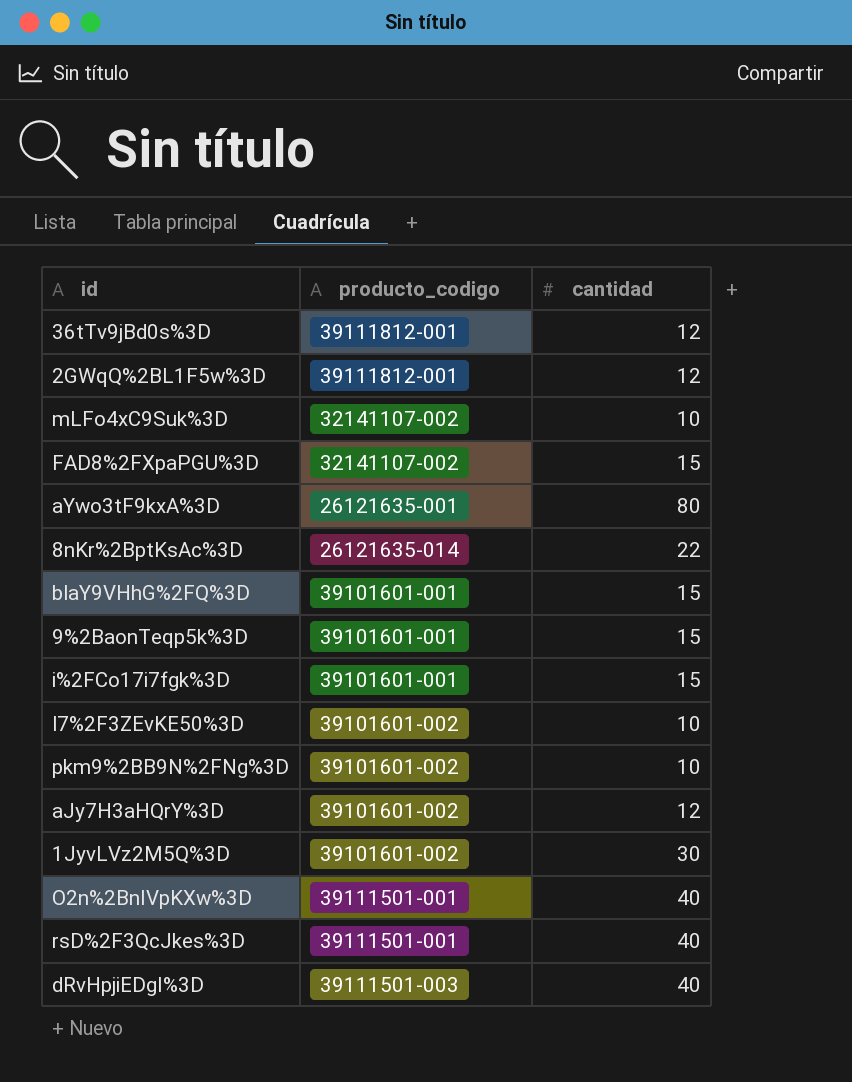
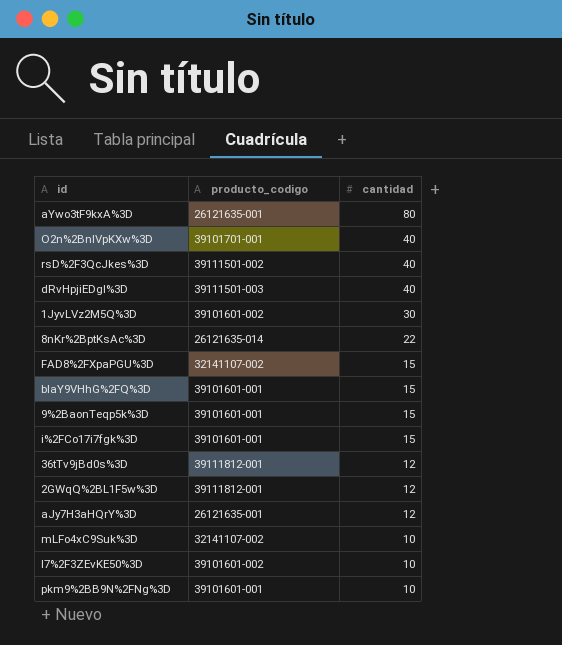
row order: none -> cantidad descending
O2n%2BnIVpKXw%3D | producto_codigo: 39111501-001 -> 39101701-001
rsD%2F3QcJkes%3D | producto_codigo: 39111501-001 -> 39111501-002
aJy7H3aHQrY%3D | producto_codigo: 39101601-002 -> 26121635-001
pkm9%2BB9N%2FNg%3D | producto_codigo: 39101601-002 -> 39101601-001

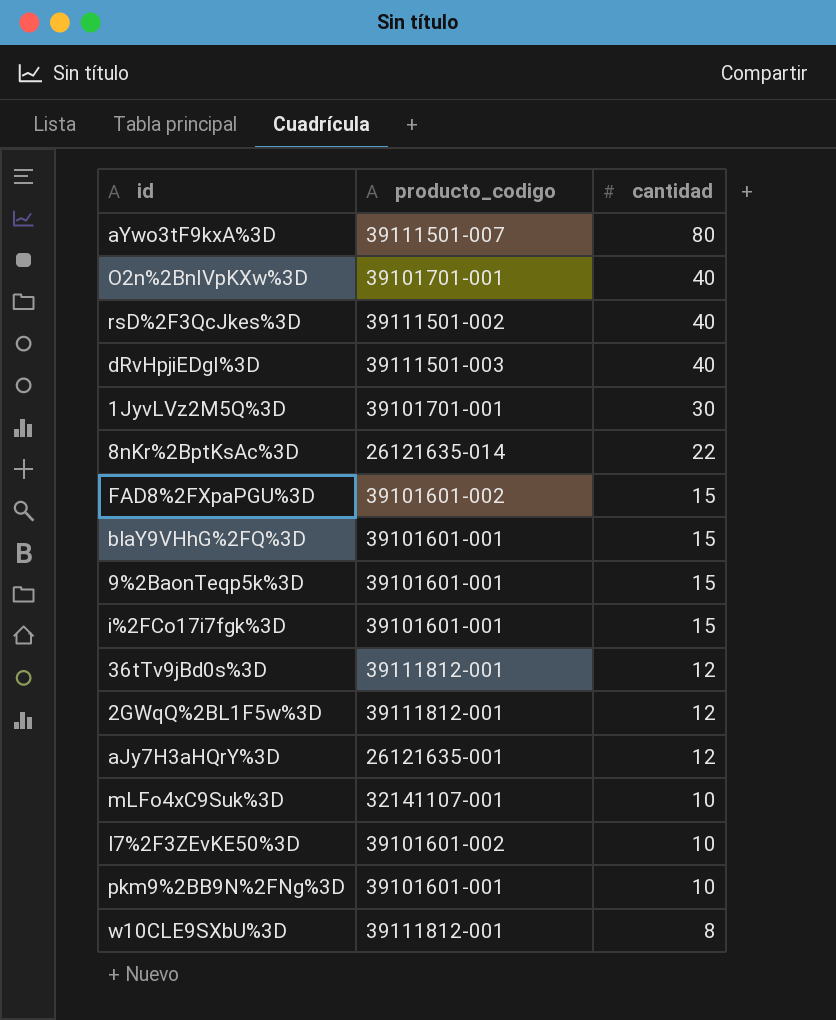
aYwo3tF9kxA%3D | producto_codigo: 26121635-001 -> 39111501-007
1JyvLVz2M5Q%3D | producto_codigo: 39101601-002 -> 39101701-001
FAD8%2FXpaPGU%3D | producto_codigo: 32141107-002 -> 39101601-002
mLFo4xC9Suk%3D | producto_codigo: 32141107-002 -> 32141107-001
row w10CLE9SXbU%3D: none -> 39111812-001 | 8

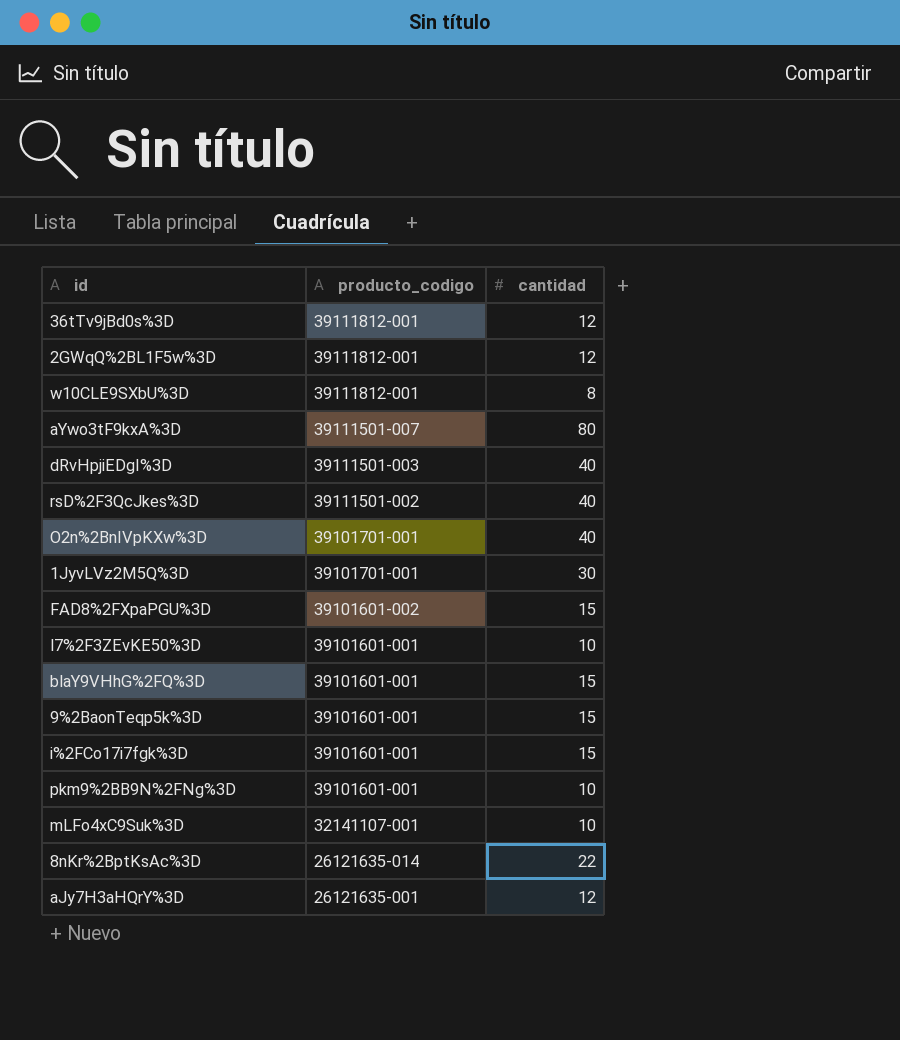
row order: cantidad descending -> producto_codigo descending
l7%2F3ZEvKE50%3D | producto_codigo: 39101601-002 -> 39101601-001

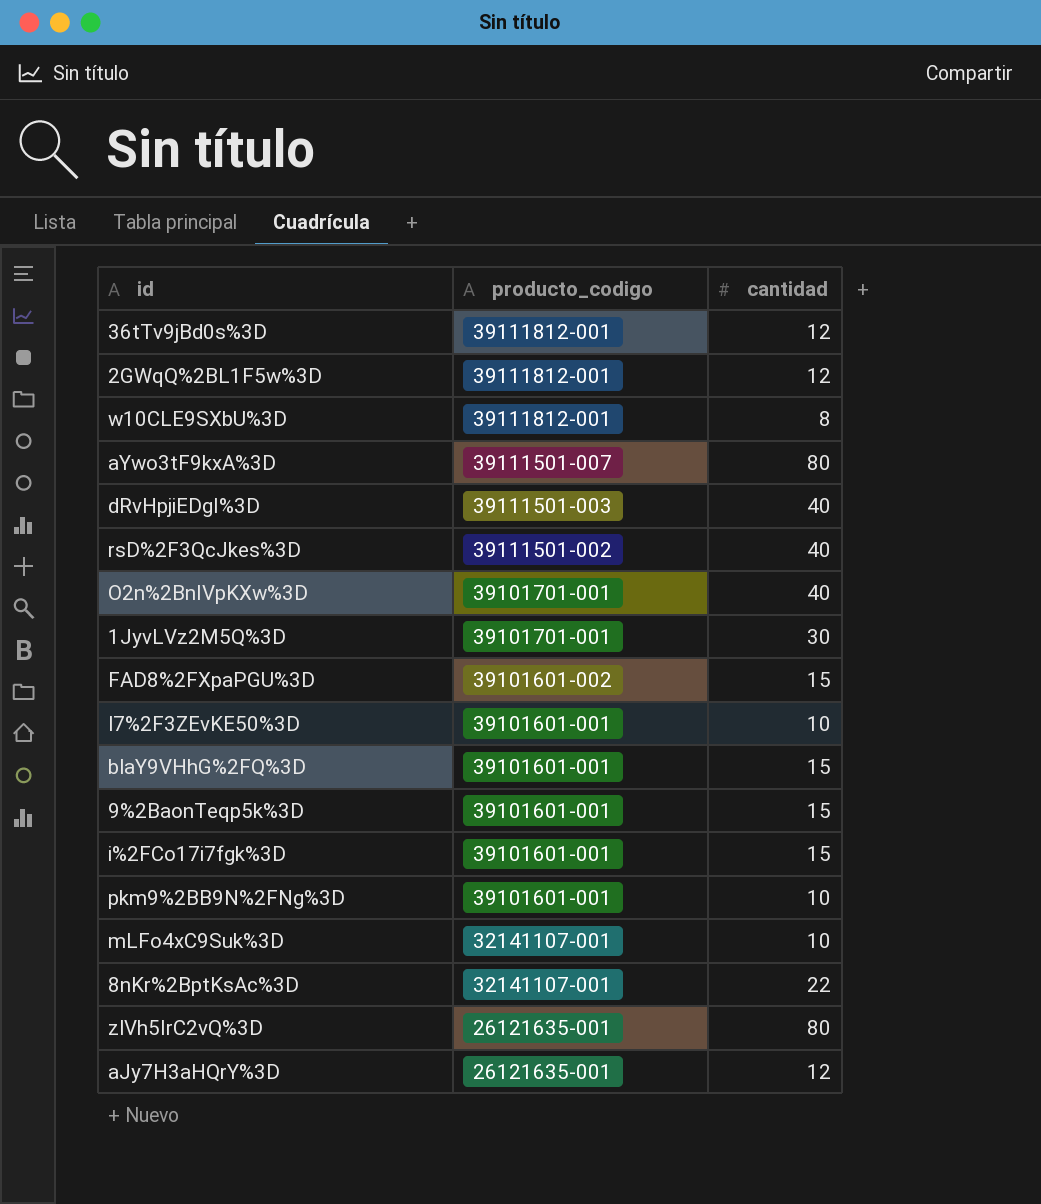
8nKr%2BptKsAc%3D | producto_codigo: 26121635-014 -> 32141107-001
row zlVh5IrC2vQ%3D: none -> 26121635-001 | 80

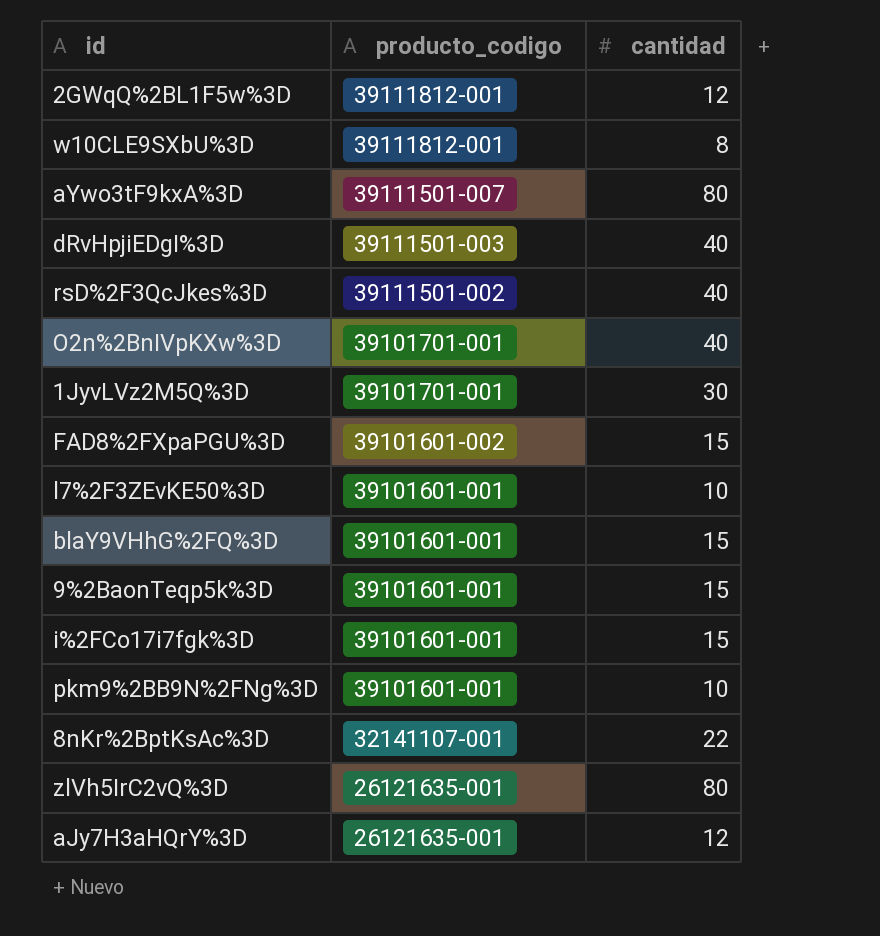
row 36tTv9jBd0s%3D: 39111812-001 | 12 -> none
row mLFo4xC9Suk%3D: 32141107-001 | 10 -> none

